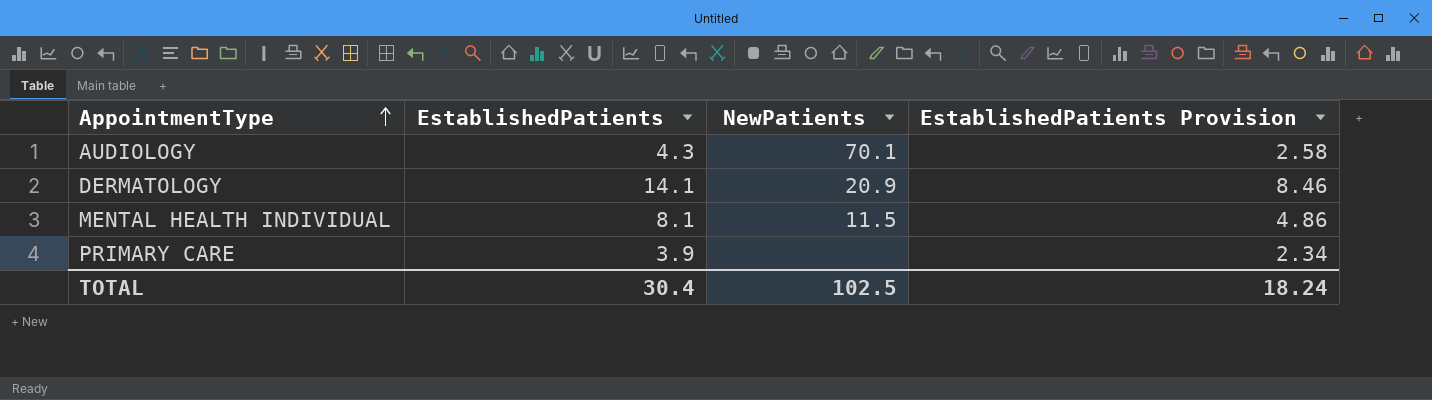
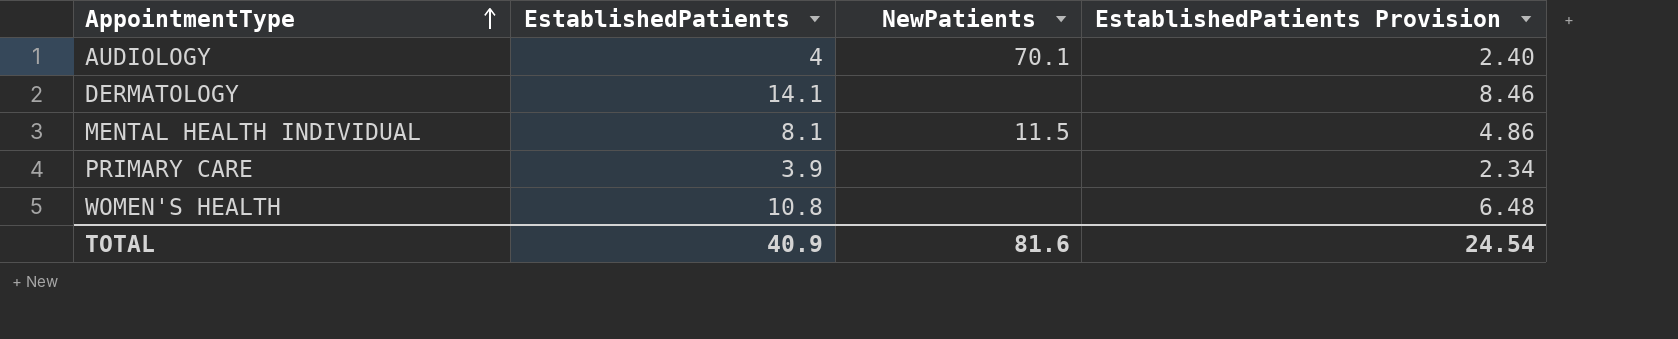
AUDIOLOGY | EstablishedPatients: 4.3 -> 4
AUDIOLOGY | EstablishedPatients Provision: 2.58 -> 2.40
DERMATOLOGY | NewPatients: 20.9 -> none
row WOMEN'S HEALTH: none -> 10.8 | none | 6.48
TOTAL | EstablishedPatients: 30.4 -> 40.9
TOTAL | NewPatients: 102.5 -> 81.6
TOTAL | EstablishedPatients Provision: 18.24 -> 24.54

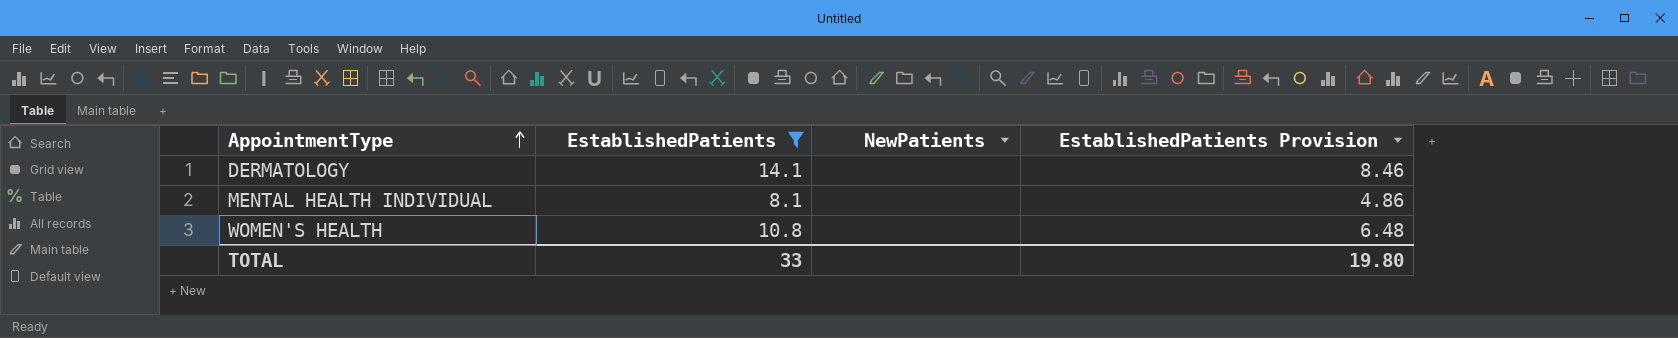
filter: none -> EstablishedPatients >= 8.1
MENTAL HEALTH INDIVIDUAL | NewPatients: 11.5 -> none
TOTAL | EstablishedPatients: 40.9 -> 33
TOTAL | NewPatients: 81.6 -> none
TOTAL | EstablishedPatients Provision: 24.54 -> 19.80

